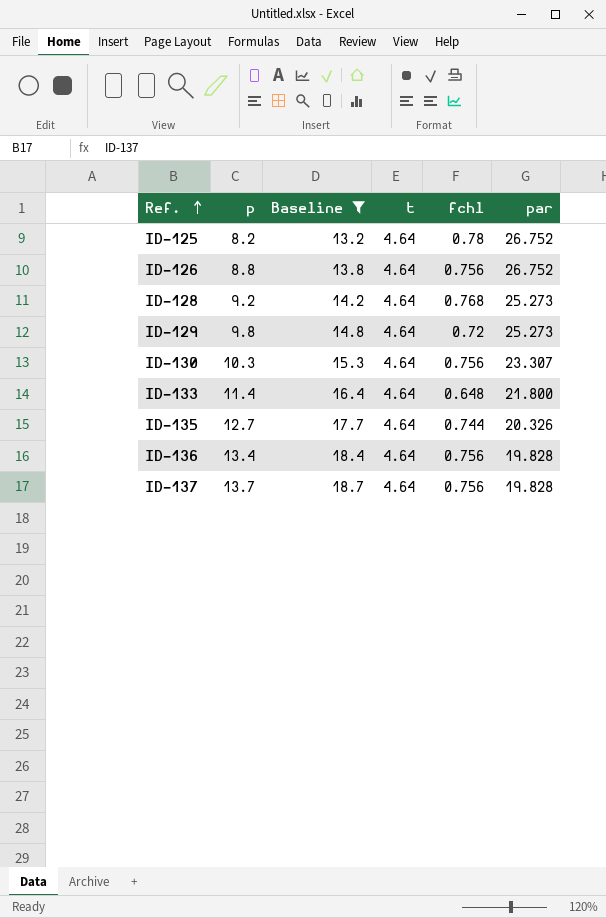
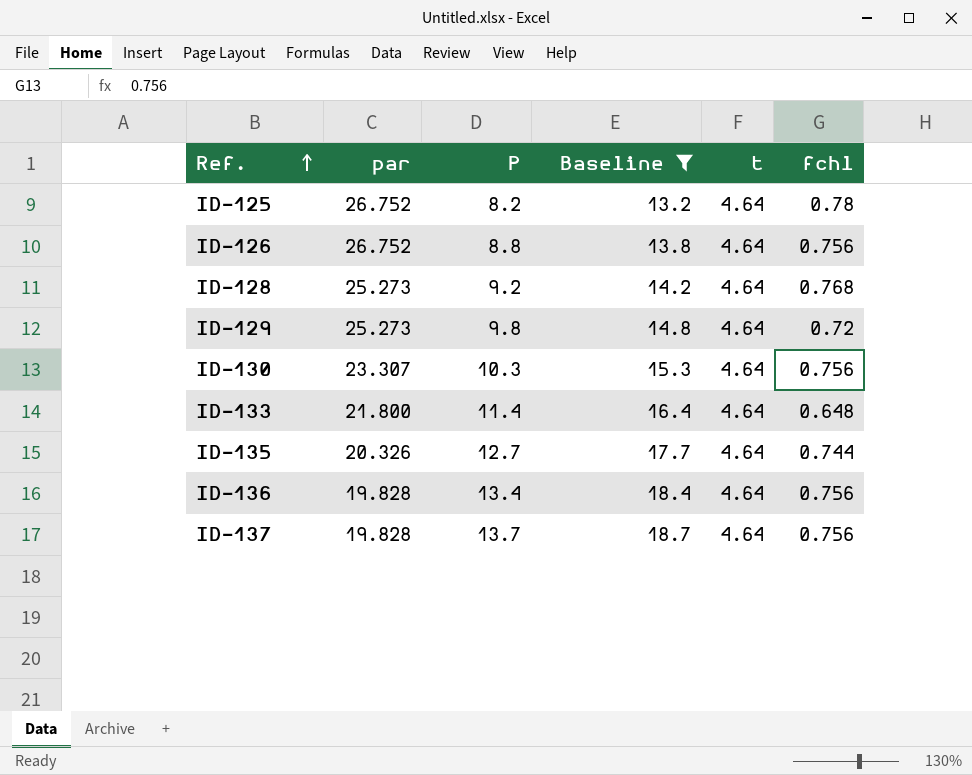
column par | position: 6 -> 2
column name: p -> P

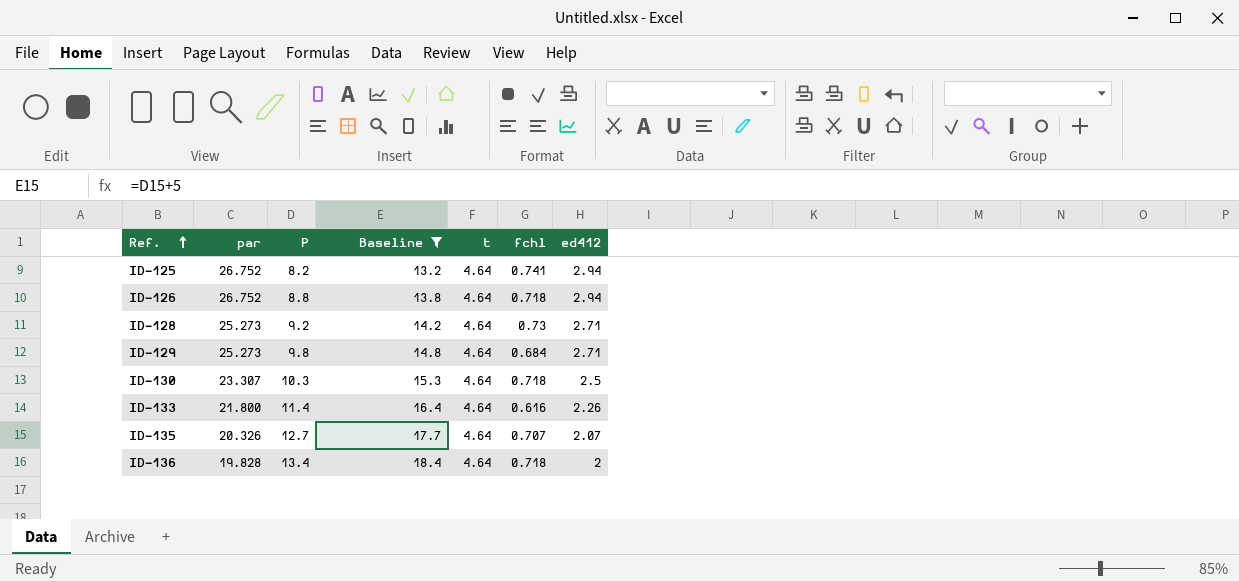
column ed412 | position: none -> 7
row ID-137: 19.828 | 13.7 | 18.7 | 4.64 | 0.756 -> none
ID-125 | fchl: 0.78 -> 0.741
ID-126 | fchl: 0.756 -> 0.718
ID-128 | fchl: 0.768 -> 0.73
ID-129 | fchl: 0.72 -> 0.684
ID-130 | fchl: 0.756 -> 0.718
ID-133 | fchl: 0.648 -> 0.616
ID-135 | fchl: 0.744 -> 0.707
ID-136 | fchl: 0.756 -> 0.718

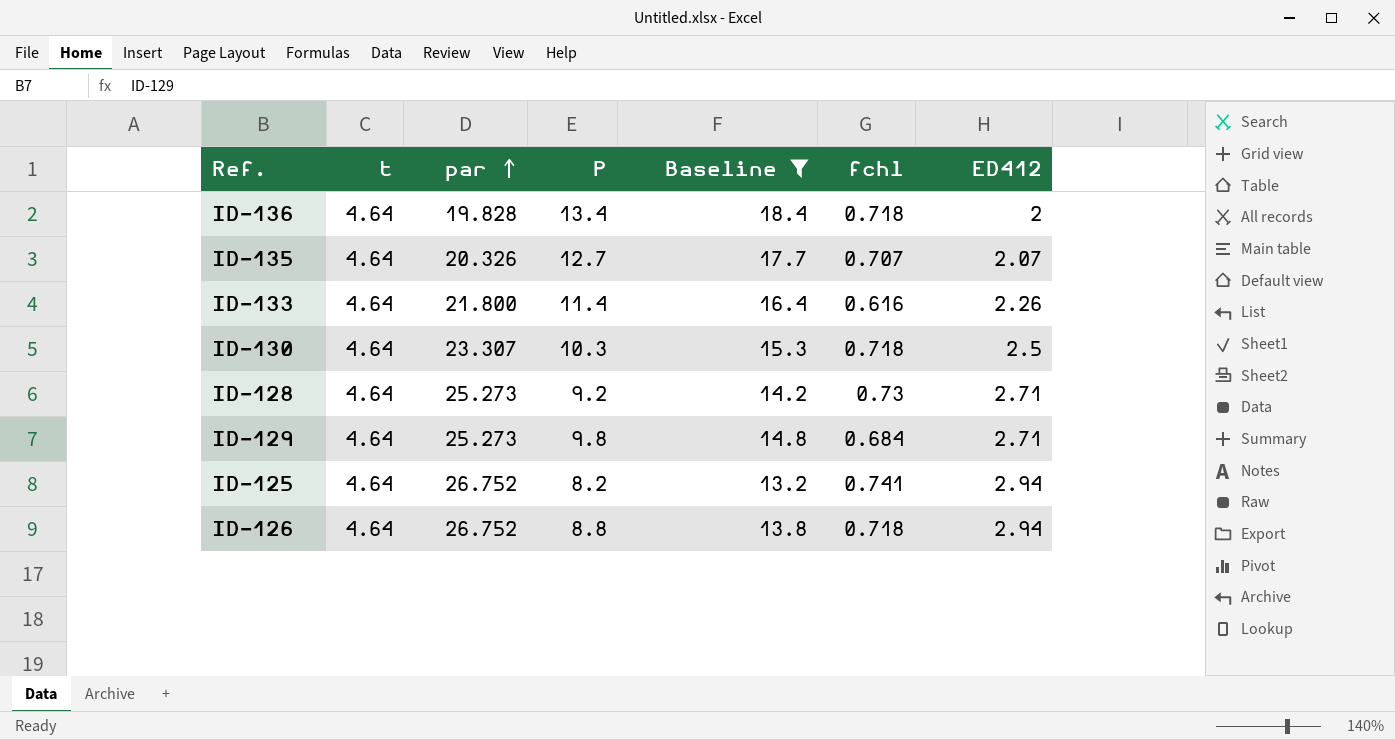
row order: Ref. ascending -> par ascending
column t | position: 5 -> 2
column name: ed412 -> ED412

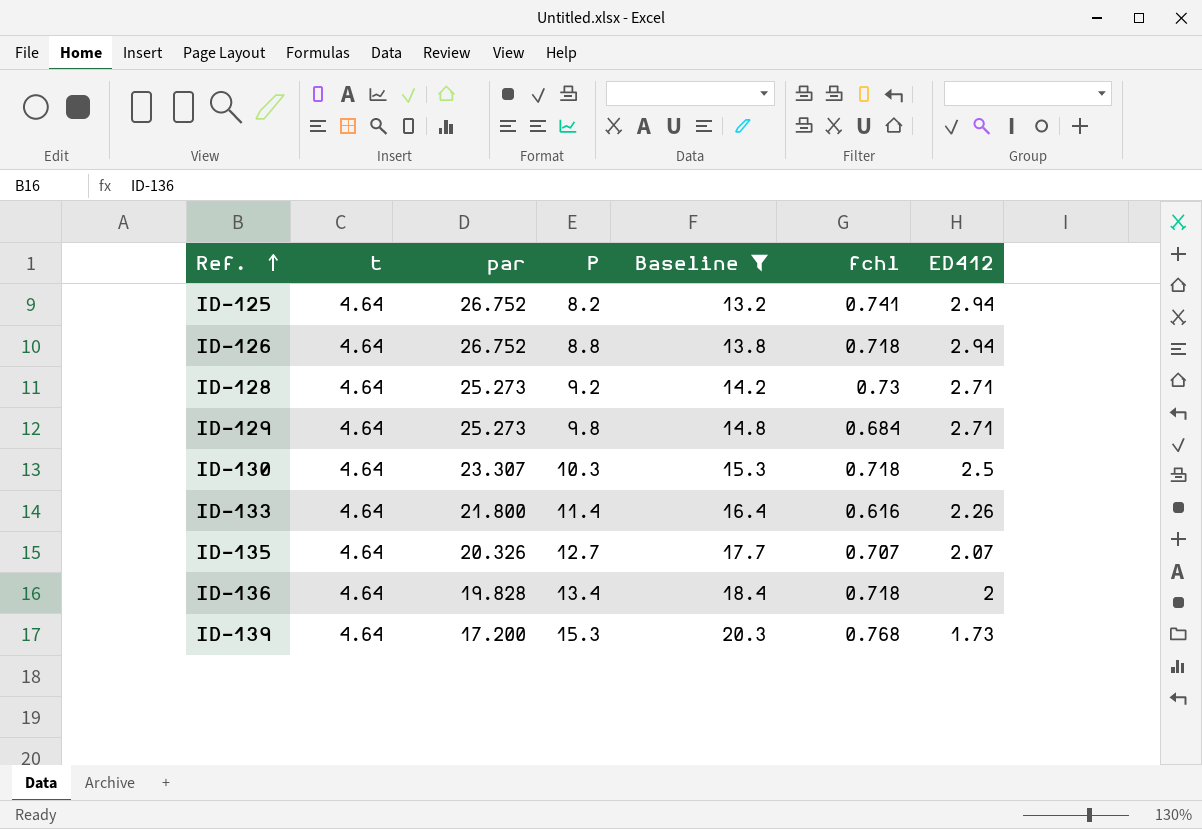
row order: par ascending -> Ref. ascending
row ID-139: none -> 4.64 | 17.200 | 15.3 | 20.3 | 0.768 | 1.73

